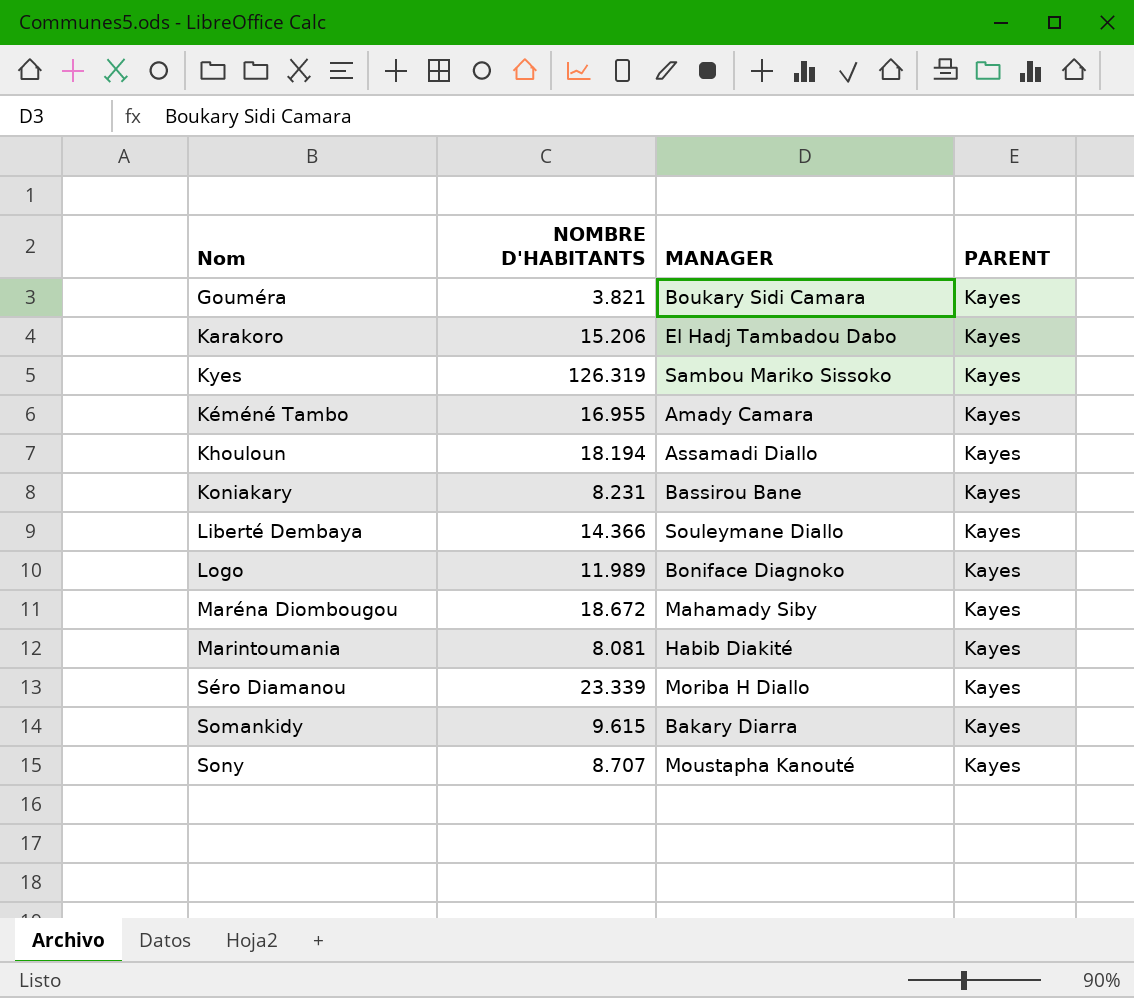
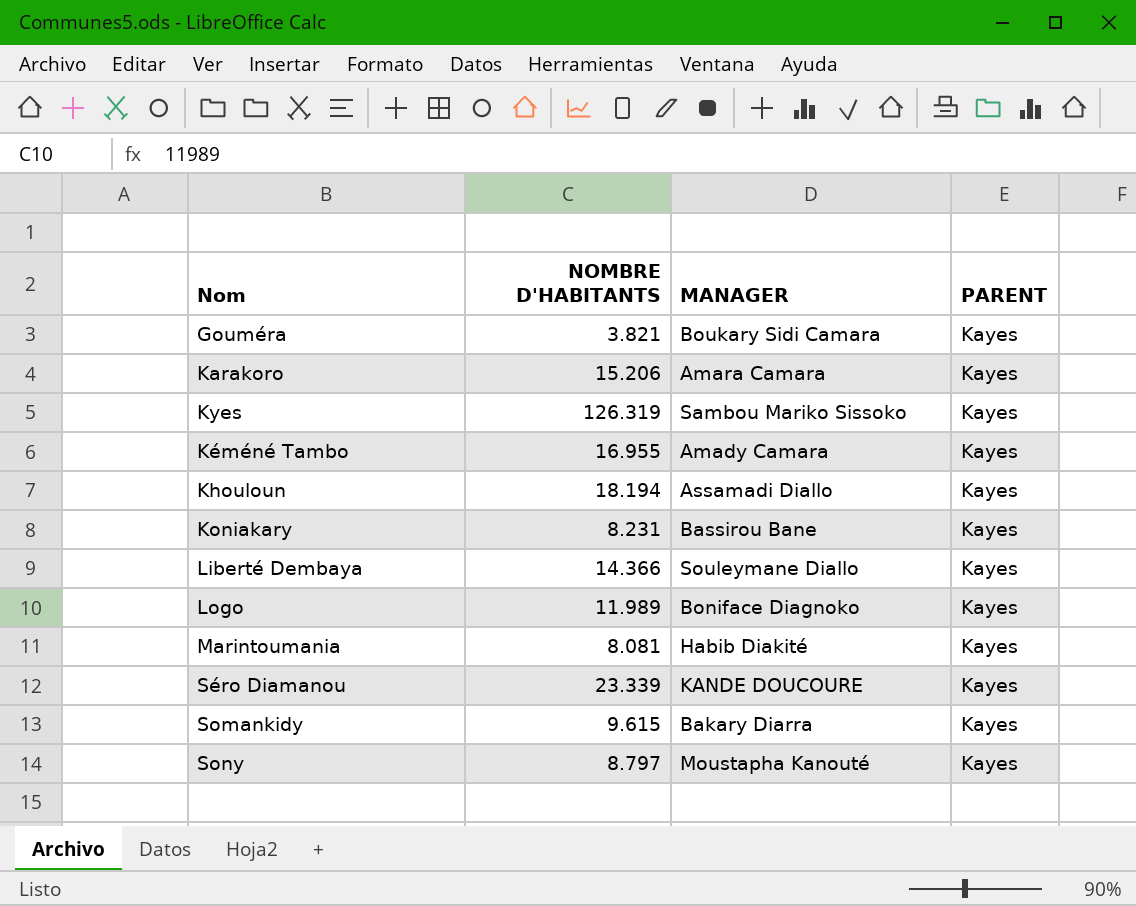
row Maréna Diombougou: 18.672 | Mahamady Siby | Kayes -> none
Karakoro | MANAGER: El Hadj Tambadou Dabo -> Amara Camara
Séro Diamanou | MANAGER: Moriba H Diallo -> KANDE DOUCOURE
Sony | NOMBRE D'HABITANTS: 8.707 -> 8.797

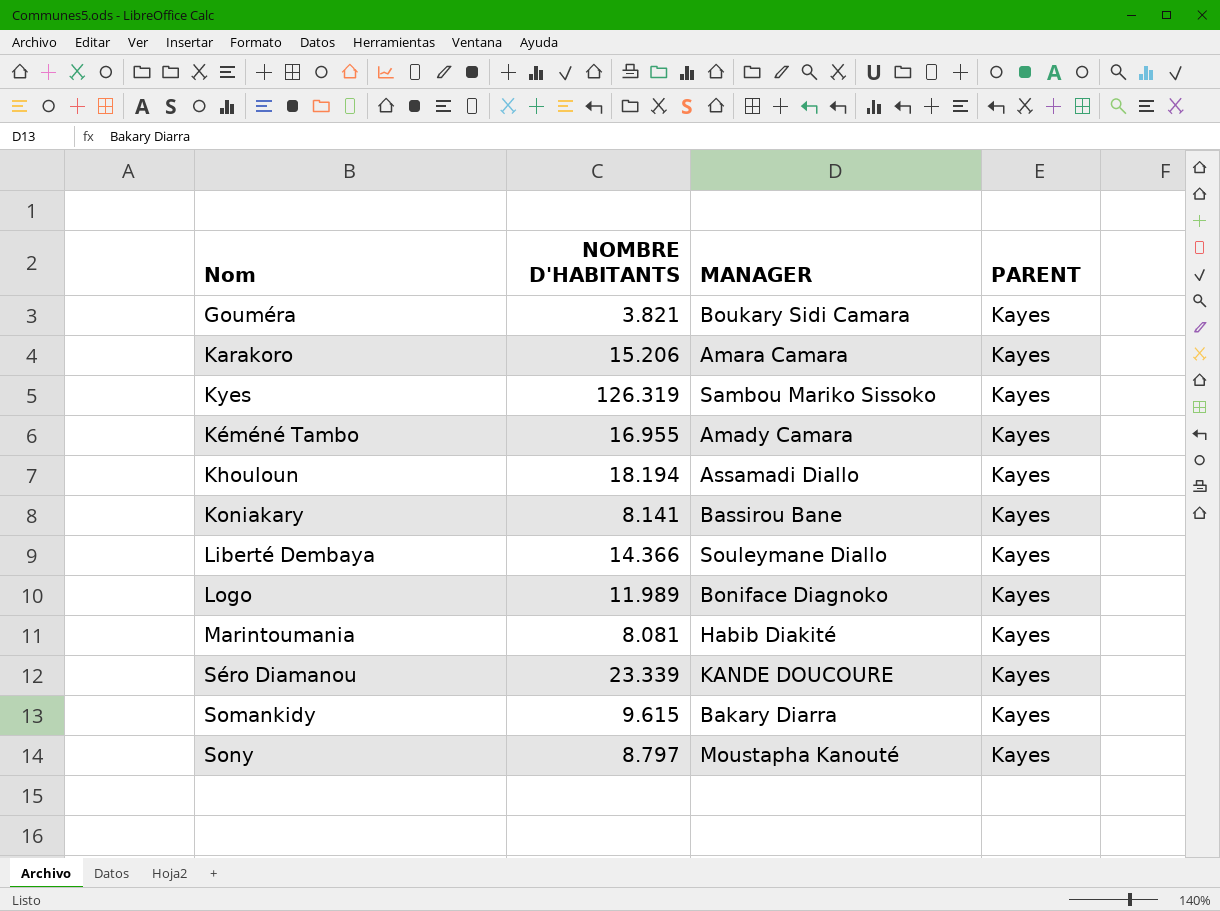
Koniakary | NOMBRE D'HABITANTS: 8.231 -> 8.141

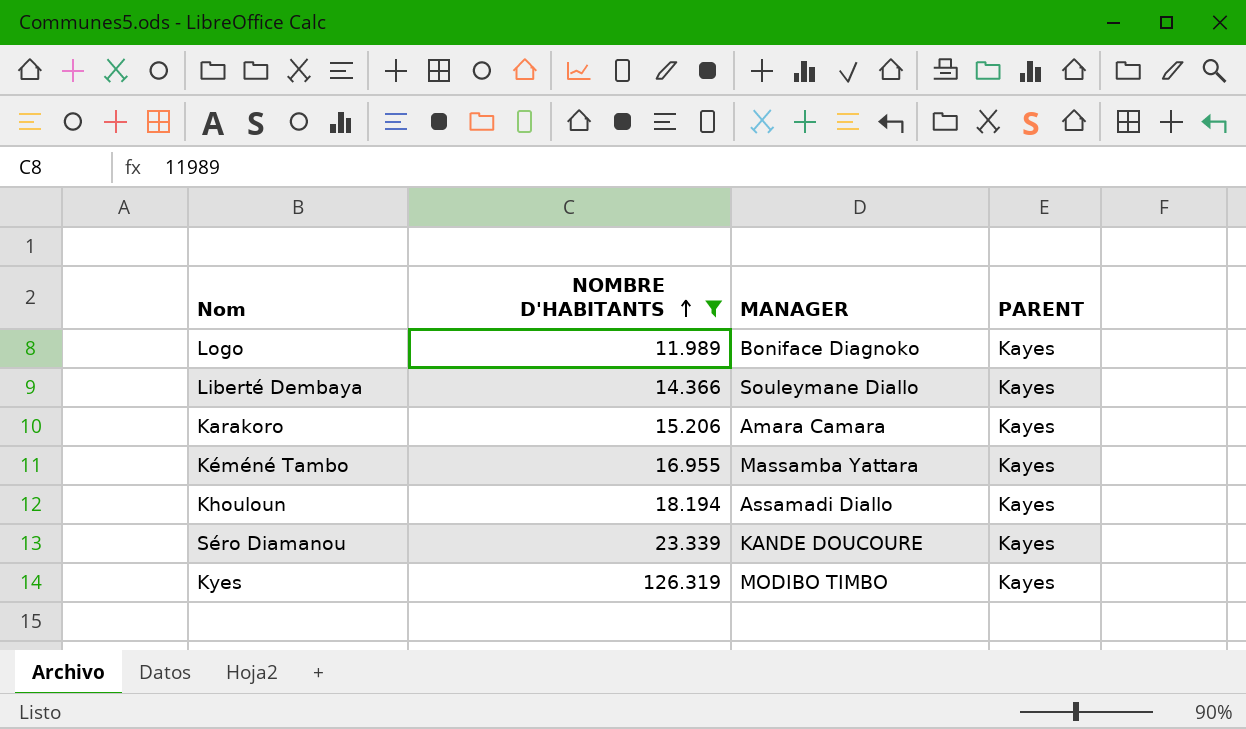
filter: none -> NOMBRE D'HABITANTS >= 11.989
row order: none -> NOMBRE D'HABITANTS ascending
Kéméné Tambo | MANAGER: Amady Camara -> Massamba Yattara
Kyes | MANAGER: Sambou Mariko Sissoko -> MODIBO TIMBO

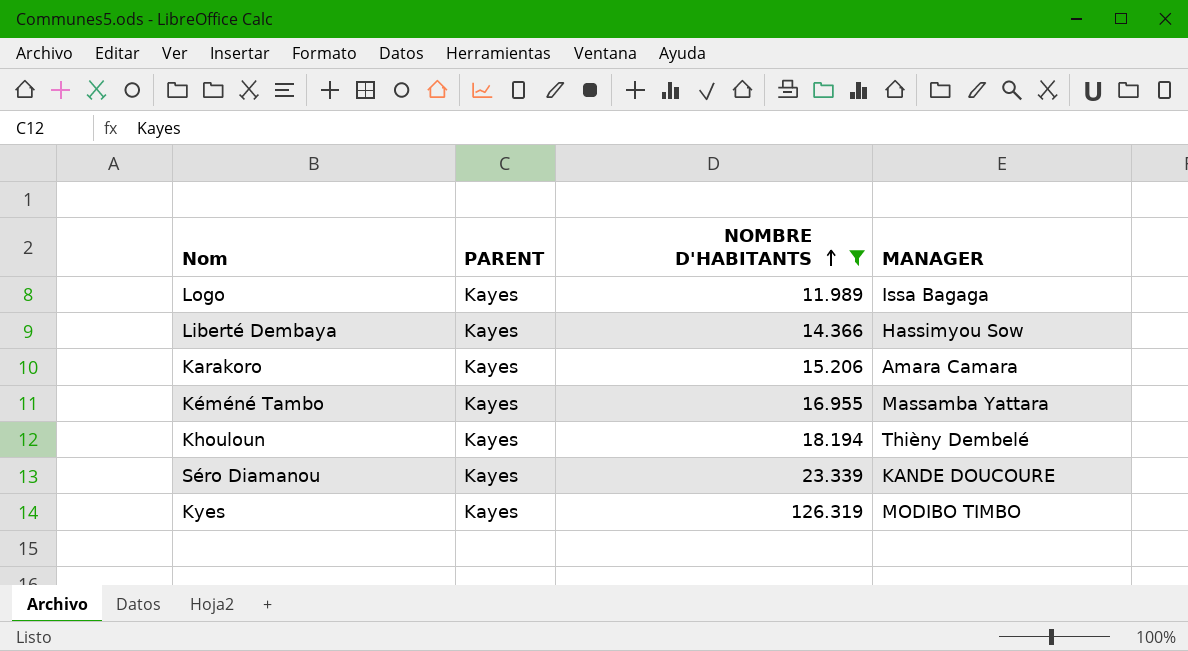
column PARENT | position: 4 -> 2
Logo | MANAGER: Boniface Diagnoko -> Issa Bagaga
Liberté Dembaya | MANAGER: Souleymane Diallo -> Hassimyou Sow
Khouloun | MANAGER: Assamadi Diallo -> Thièny Dembelé

